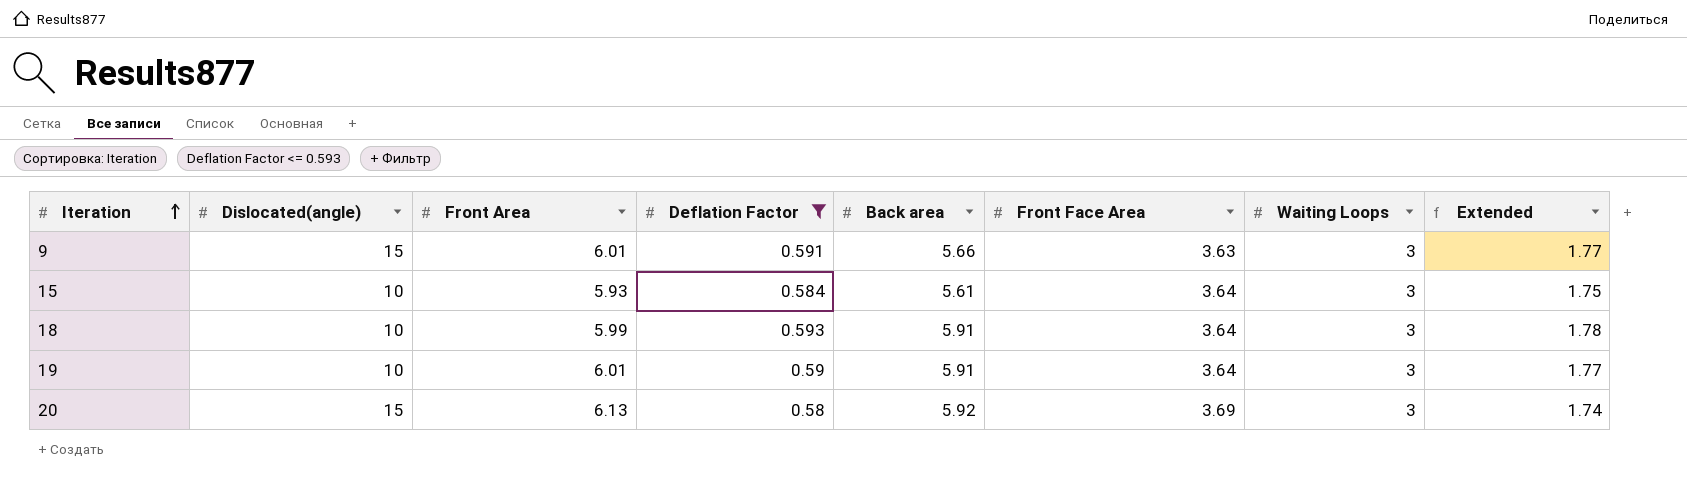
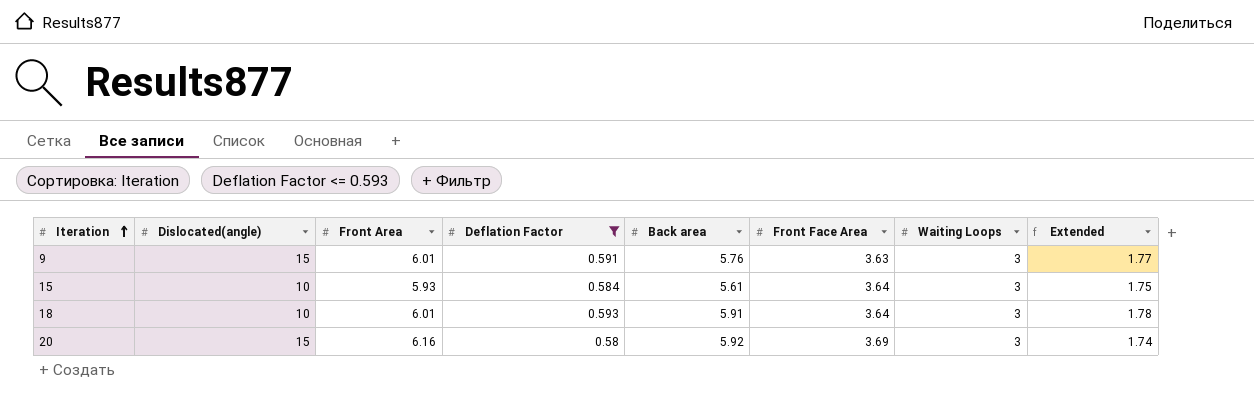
row 19: 10 | 6.01 | 0.59 | 5.91 | 3.64 | 3 | 1.77 -> none
9 | Back area: 5.66 -> 5.76
18 | Front Area: 5.99 -> 6.01
20 | Front Area: 6.13 -> 6.16

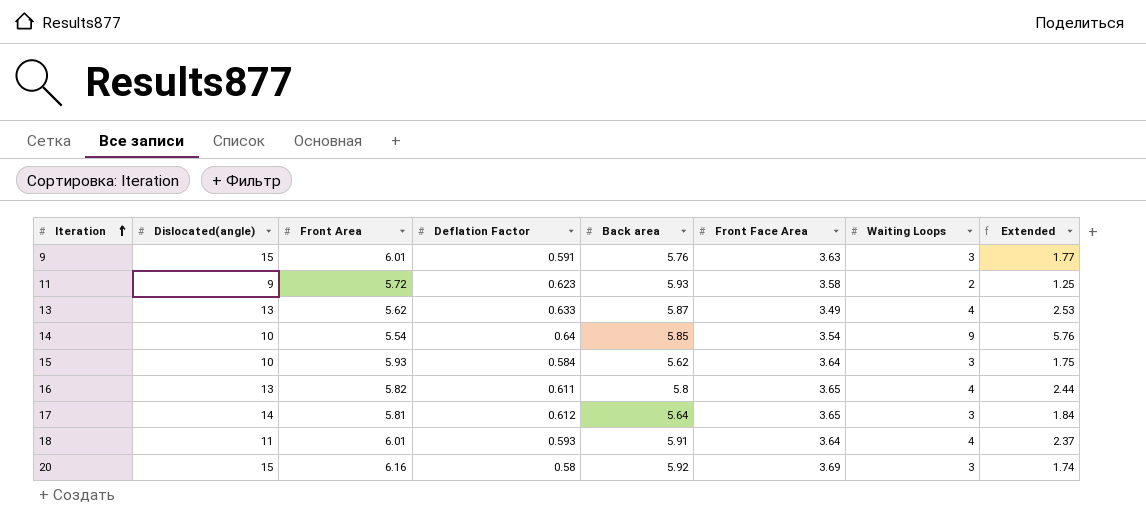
filter: Deflation Factor <= 0.593 -> none
15 | Back area: 5.61 -> 5.62
18 | Dislocated(angle): 10 -> 11
18 | Waiting Loops: 3 -> 4
18 | Extended: 1.78 -> 2.37

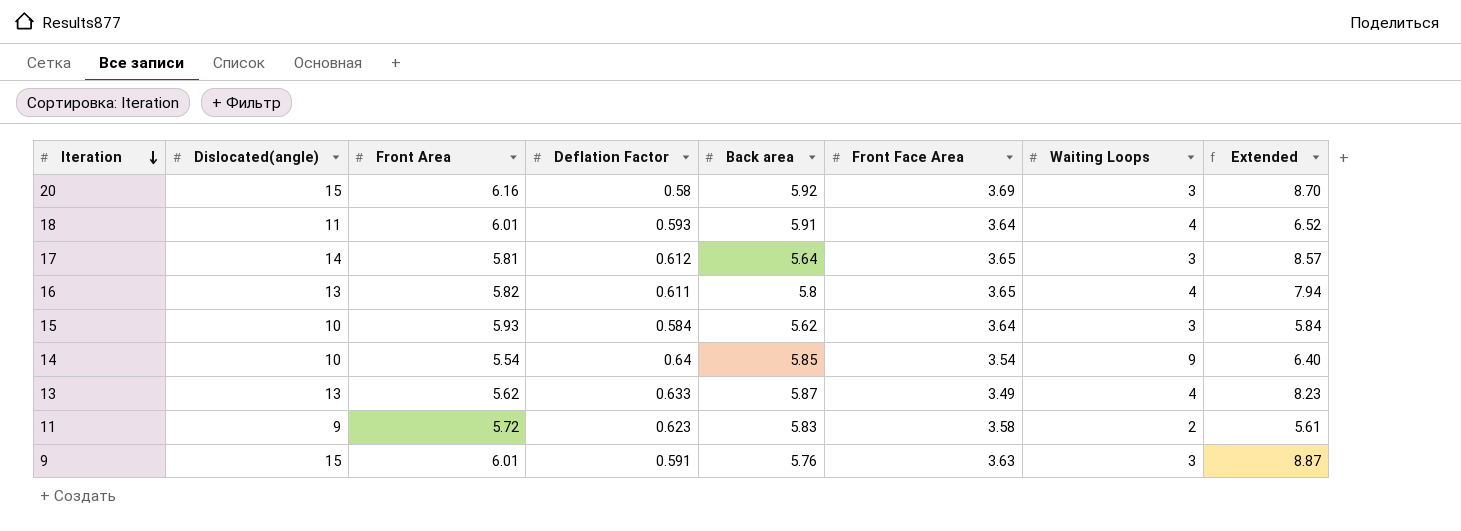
row order: Iteration ascending -> Iteration descending
column Extended | formula: [Deflation Factor] * [Waiting Loops] -> [Dislocated(angle)] * [Deflation Factor]
11 | Back area: 5.93 -> 5.83

